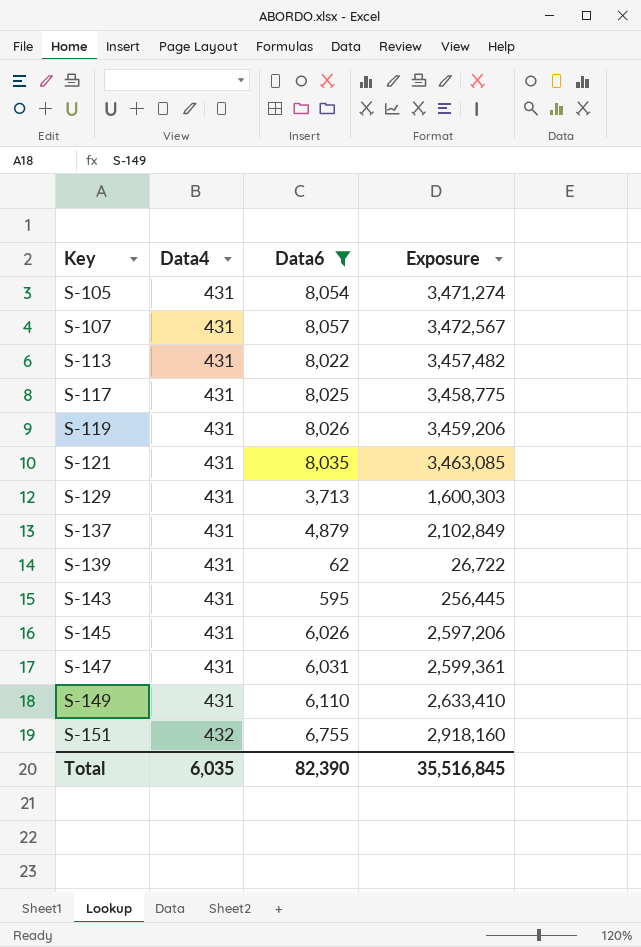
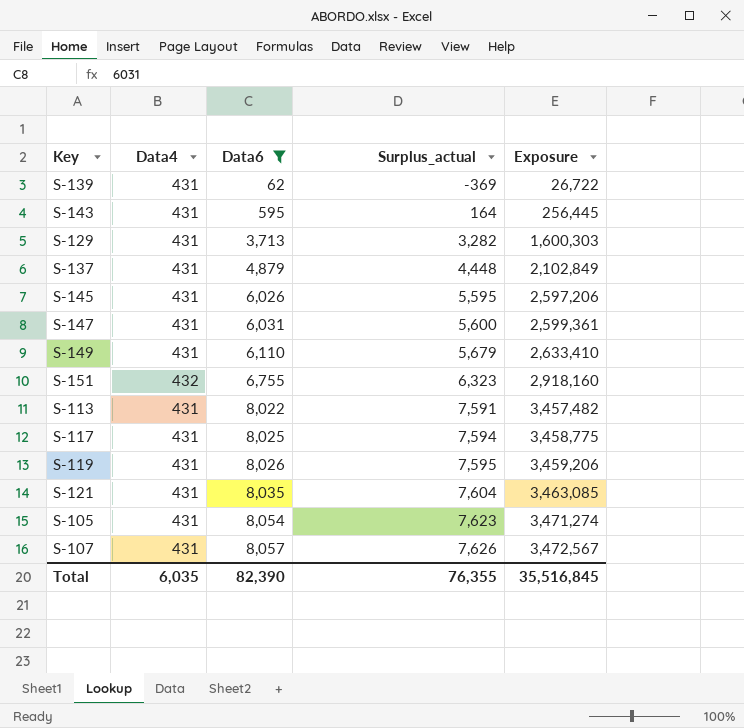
row order: Key ascending -> Data6 ascending
column Surplus_actual | formula: none -> [Data6] - [Data4]

